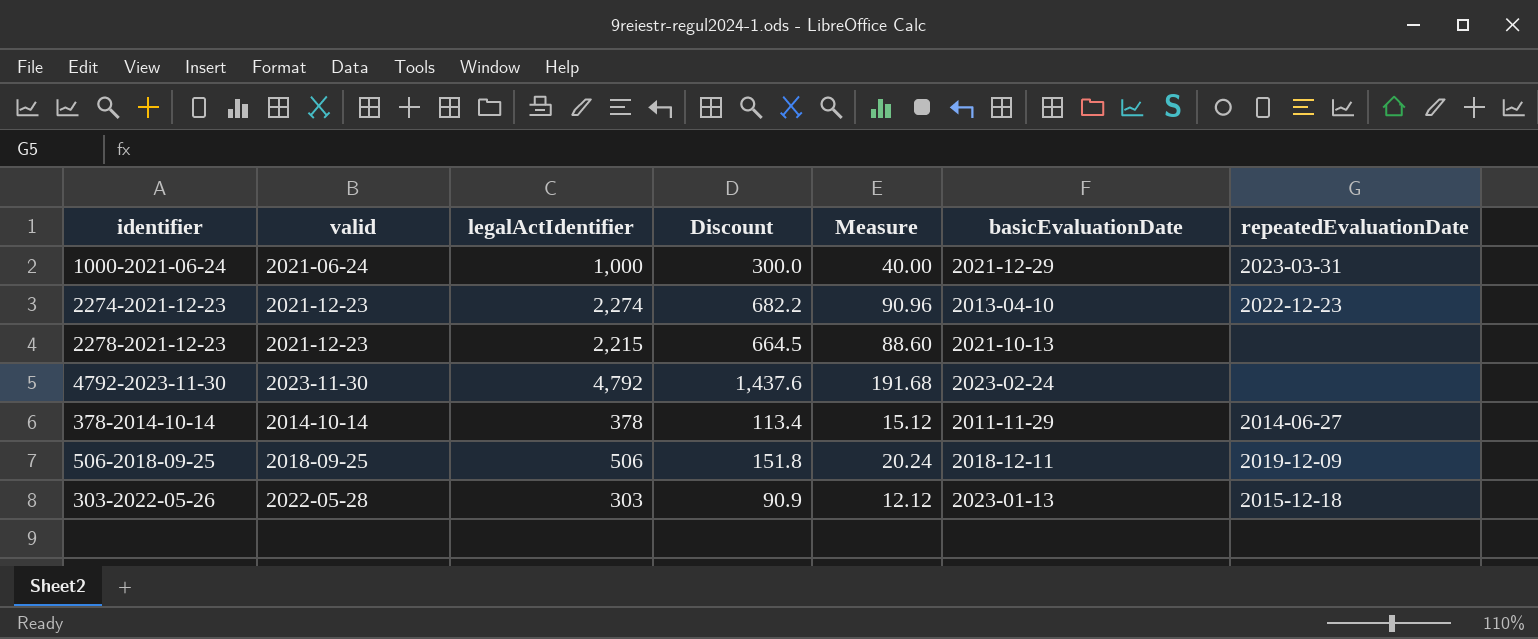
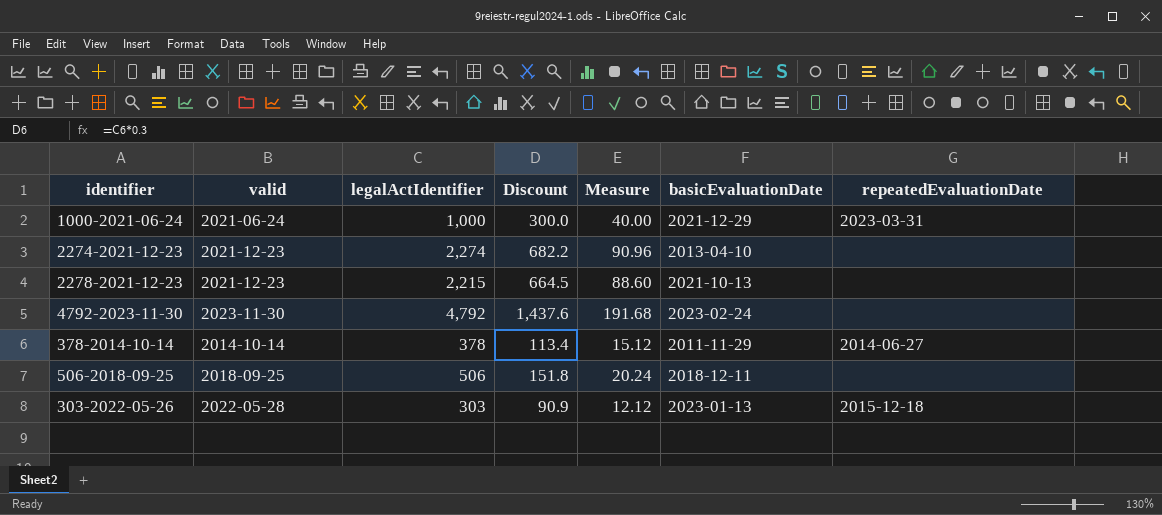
2274-2021-12-23 | repeatedEvaluationDate: 2022-12-23 -> none
506-2018-09-25 | repeatedEvaluationDate: 2019-12-09 -> none

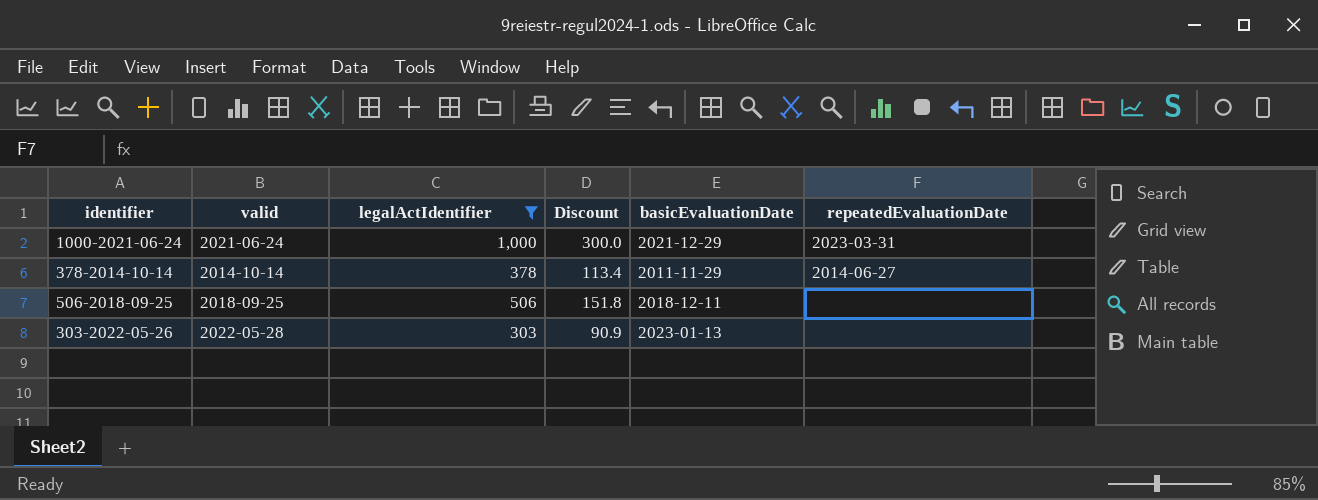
filter: none -> legalActІdentifier <= 1,000
column Measure | formula: [legalActІdentifier] * 0.04 -> none
303-2022-05-26 | repeatedEvaluationDate: 2015-12-18 -> none

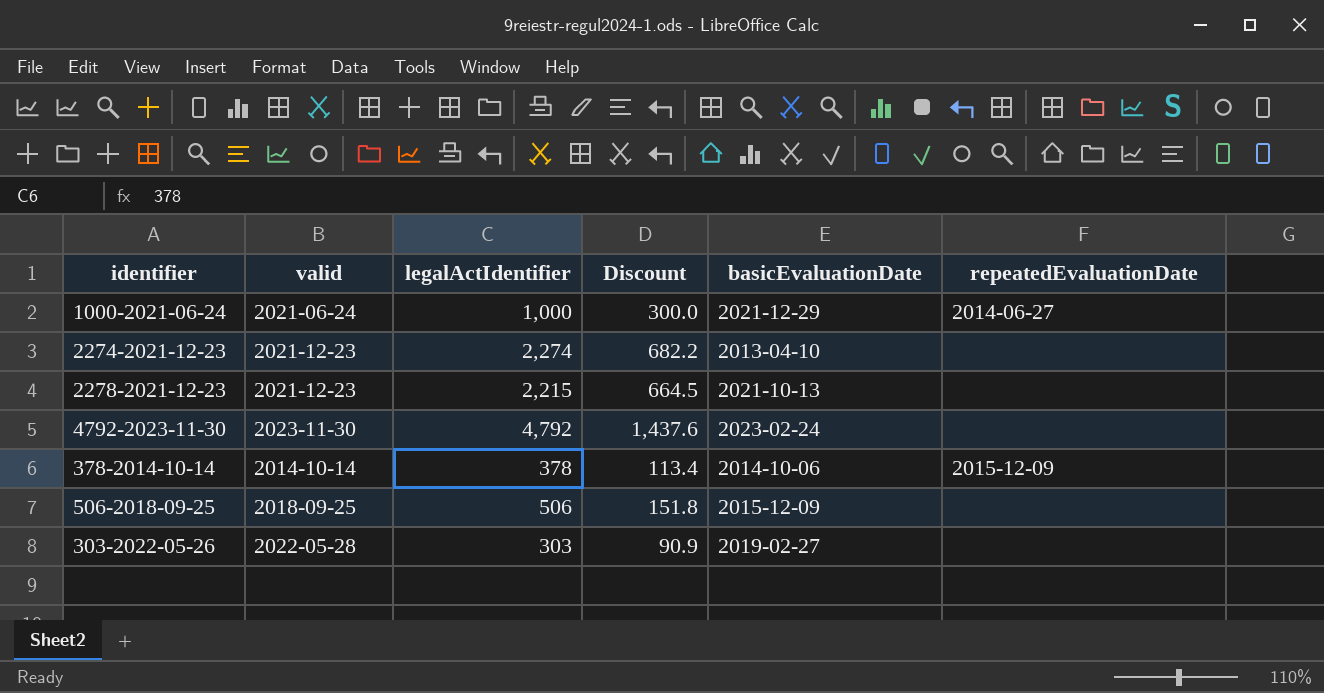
filter: legalActІdentifier <= 1,000 -> none
1000-2021-06-24 | repeatedEvaluationDate: 2023-03-31 -> 2014-06-27
378-2014-10-14 | basicEvaluationDate: 2011-11-29 -> 2014-10-06
378-2014-10-14 | repeatedEvaluationDate: 2014-06-27 -> 2015-12-09
506-2018-09-25 | basicEvaluationDate: 2018-12-11 -> 2015-12-09
303-2022-05-26 | basicEvaluationDate: 2023-01-13 -> 2019-02-27

